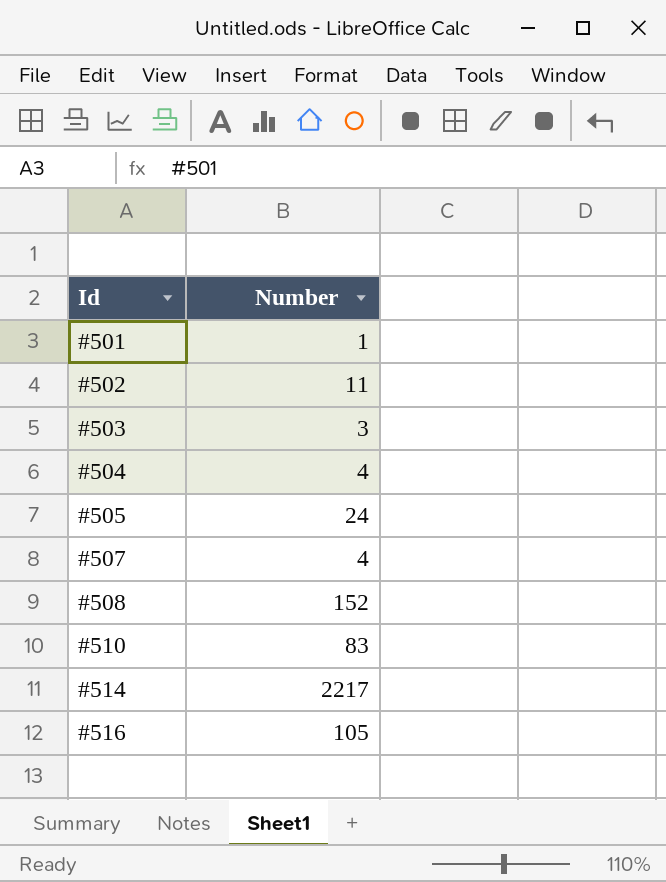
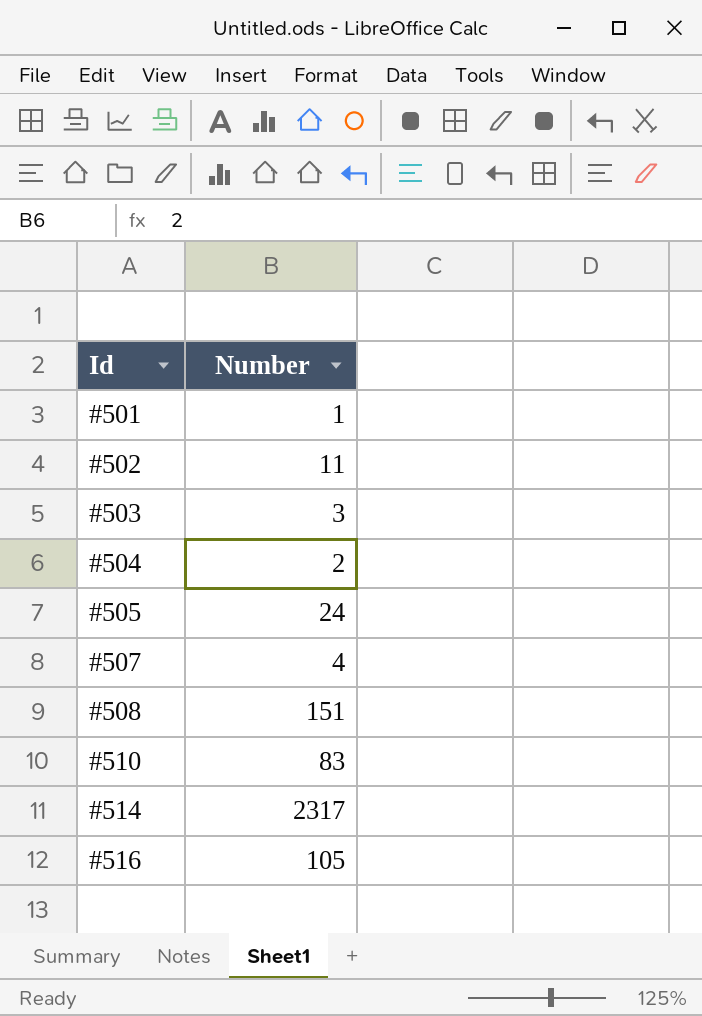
#504 | Number: 4 -> 2
#508 | Number: 152 -> 151
#514 | Number: 2217 -> 2317

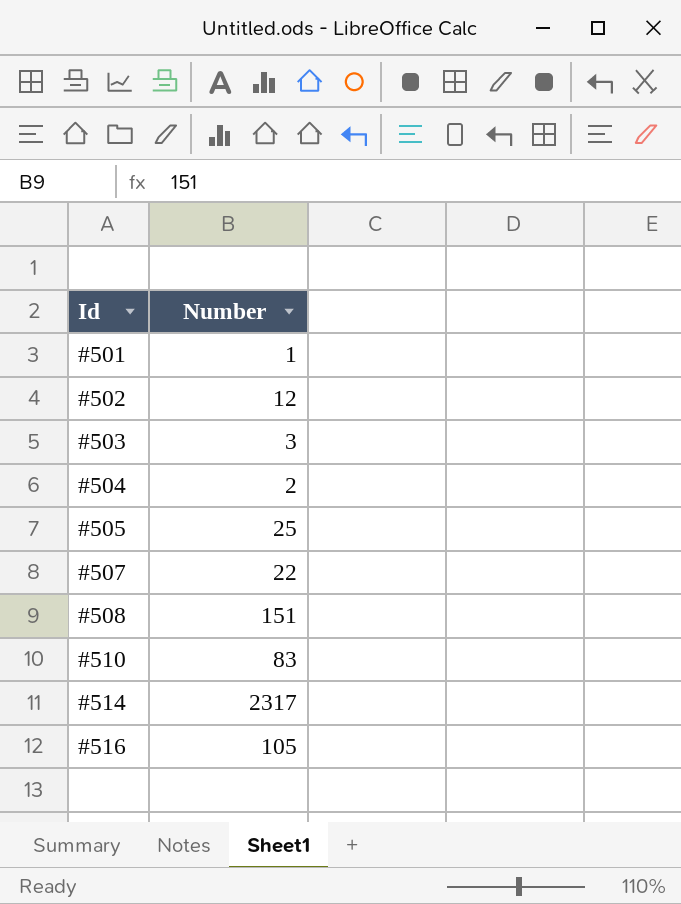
#502 | Number: 11 -> 12
#505 | Number: 24 -> 25
#507 | Number: 4 -> 22

